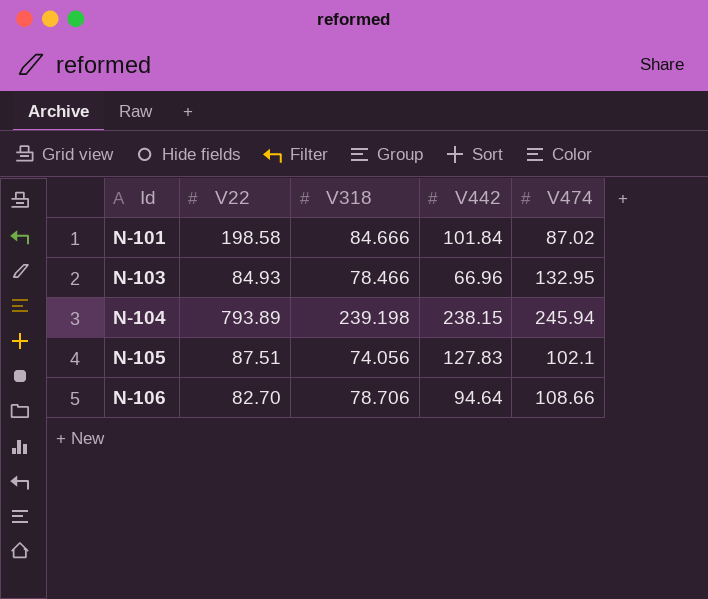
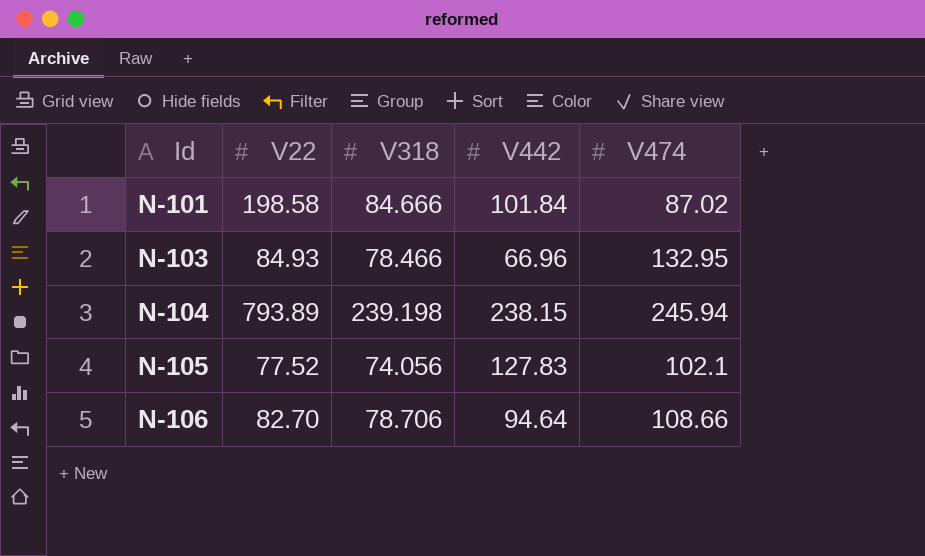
N-105 | V22: 87.51 -> 77.52

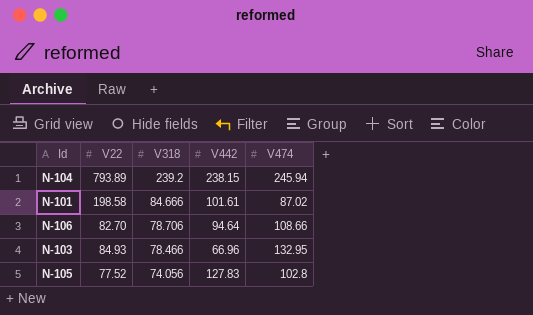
row order: Id ascending -> V318 descending
N-104 | V318: 239.198 -> 239.2
N-101 | V442: 101.84 -> 101.61
N-105 | V474: 102.1 -> 102.8

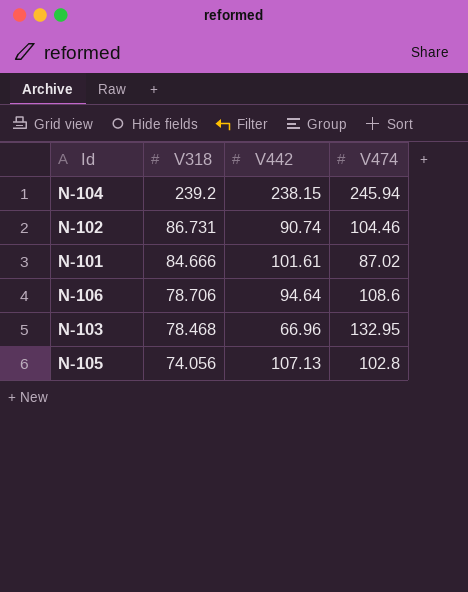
column V22 | position: 2 -> none
row N-102: none -> 86.731 | 90.74 | 104.46
N-106 | V474: 108.66 -> 108.6
N-103 | V318: 78.466 -> 78.468
N-105 | V442: 127.83 -> 107.13

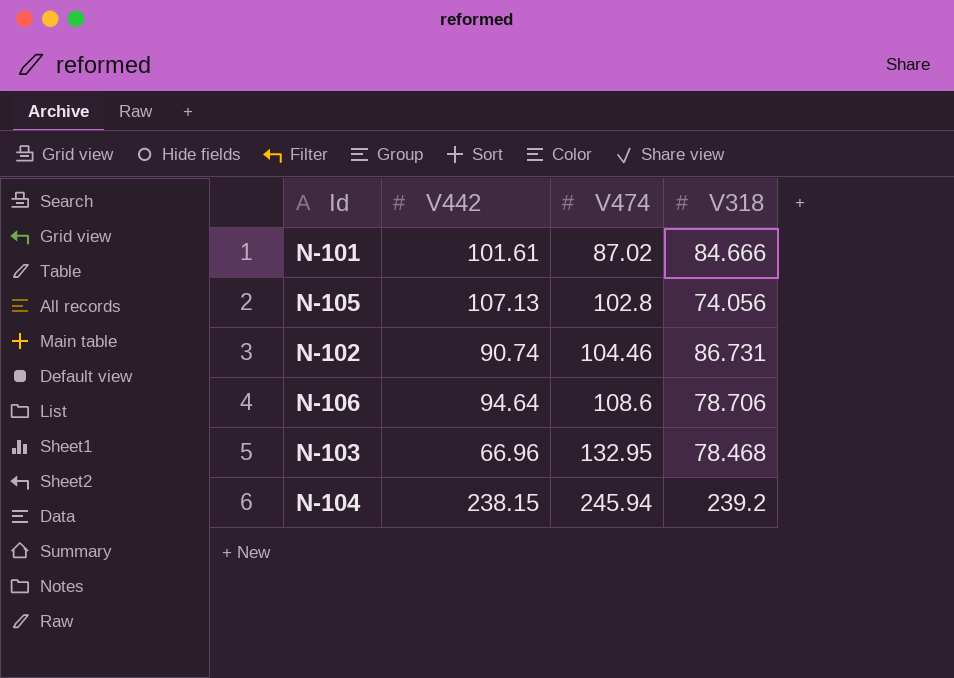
row order: V318 descending -> V474 ascending
column V318 | position: 2 -> 4

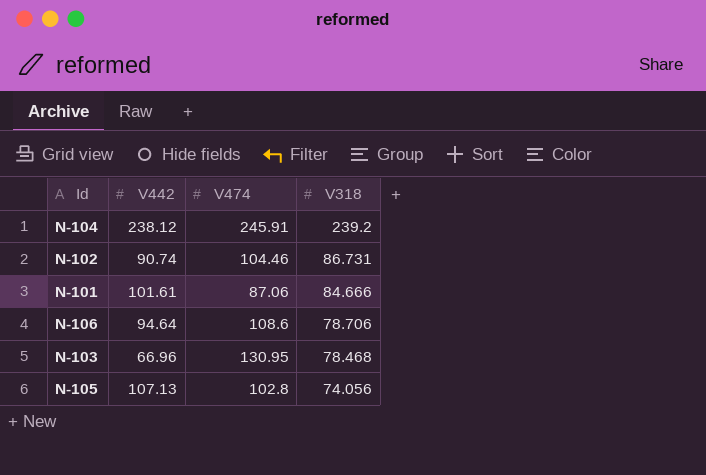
row order: V474 ascending -> V318 descending
N-104 | V442: 238.15 -> 238.12
N-104 | V474: 245.94 -> 245.91
N-101 | V474: 87.02 -> 87.06
N-103 | V474: 132.95 -> 130.95

